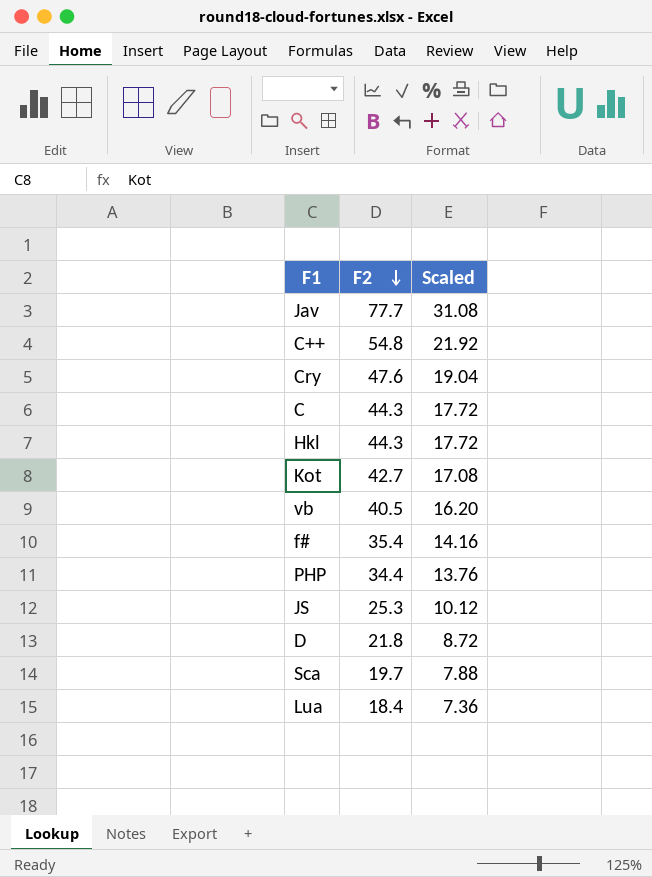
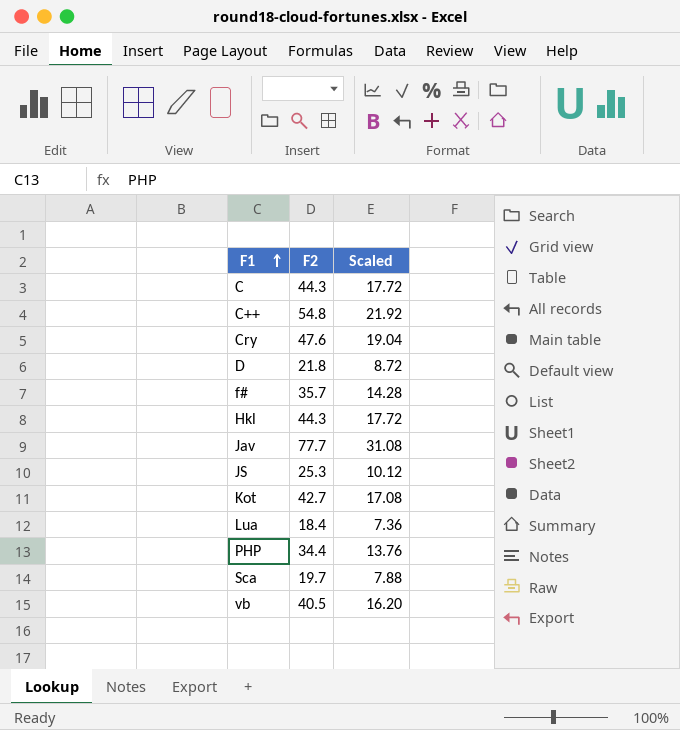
row order: F2 descending -> F1 ascending
f# | F2: 35.4 -> 35.7
f# | Scaled: 14.16 -> 14.28

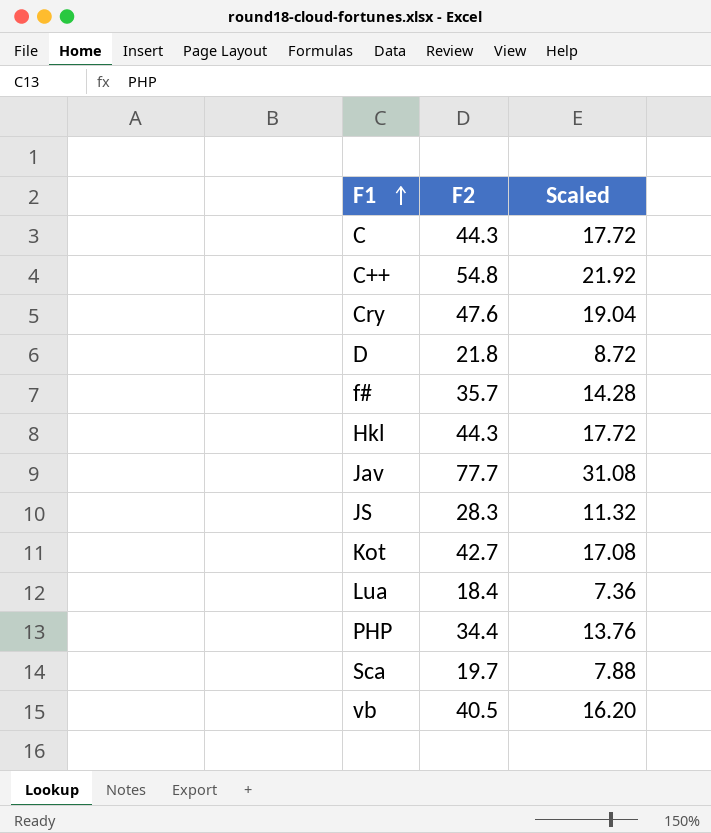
JS | F2: 25.3 -> 28.3
JS | Scaled: 10.12 -> 11.32

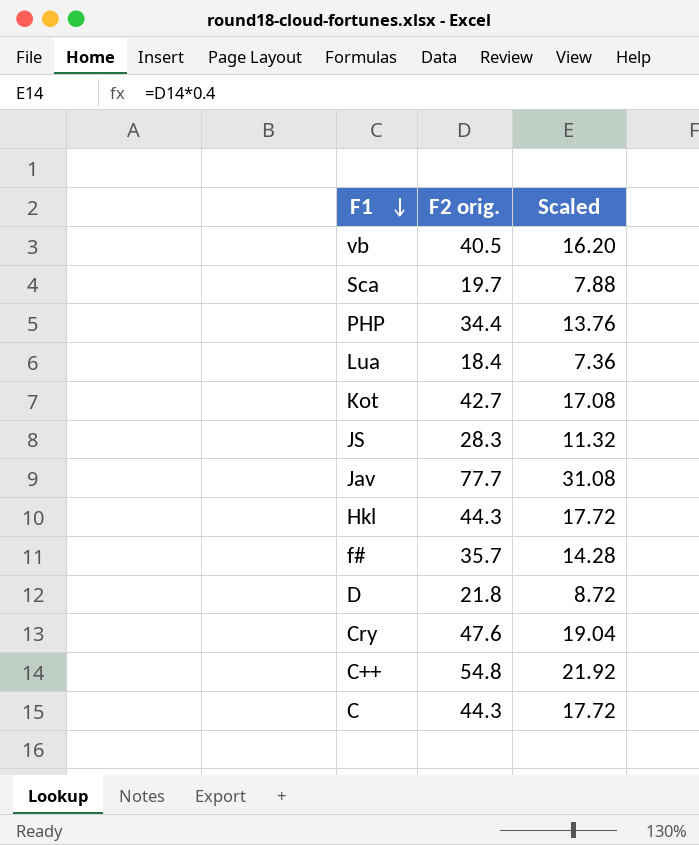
row order: F1 ascending -> F1 descending
column name: F2 -> F2 orig.

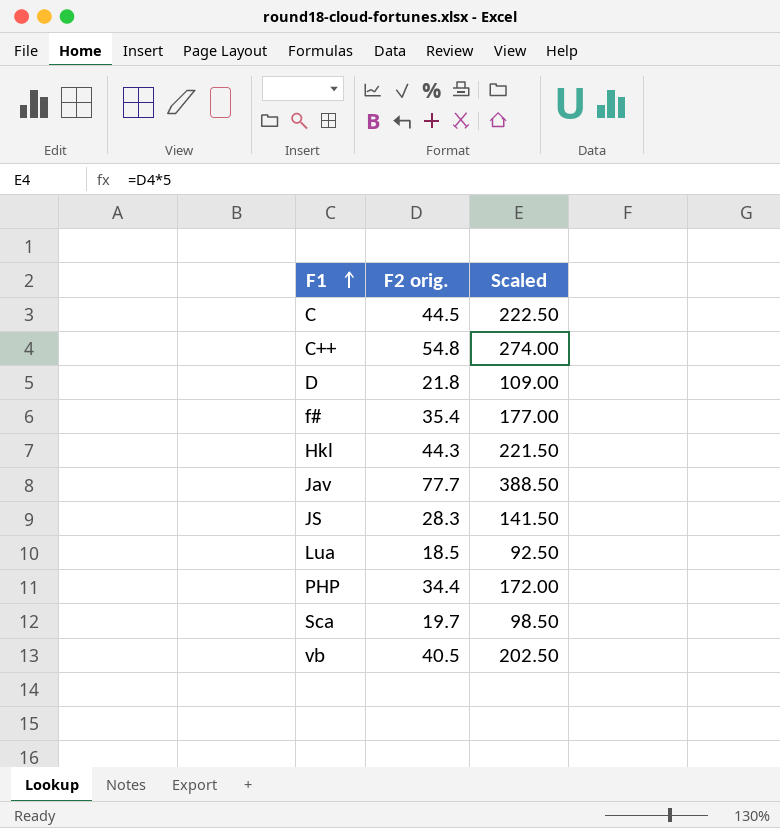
row order: F1 descending -> F1 ascending
column Scaled | formula: [F2 orig.] * 0.4 -> [F2 orig.] * 5
row Kot: 42.7 | 17.08 -> none
row Cry: 47.6 | 19.04 -> none
C | F2 orig.: 44.3 -> 44.5
f# | F2 orig.: 35.7 -> 35.4
Lua | F2 orig.: 18.4 -> 18.5

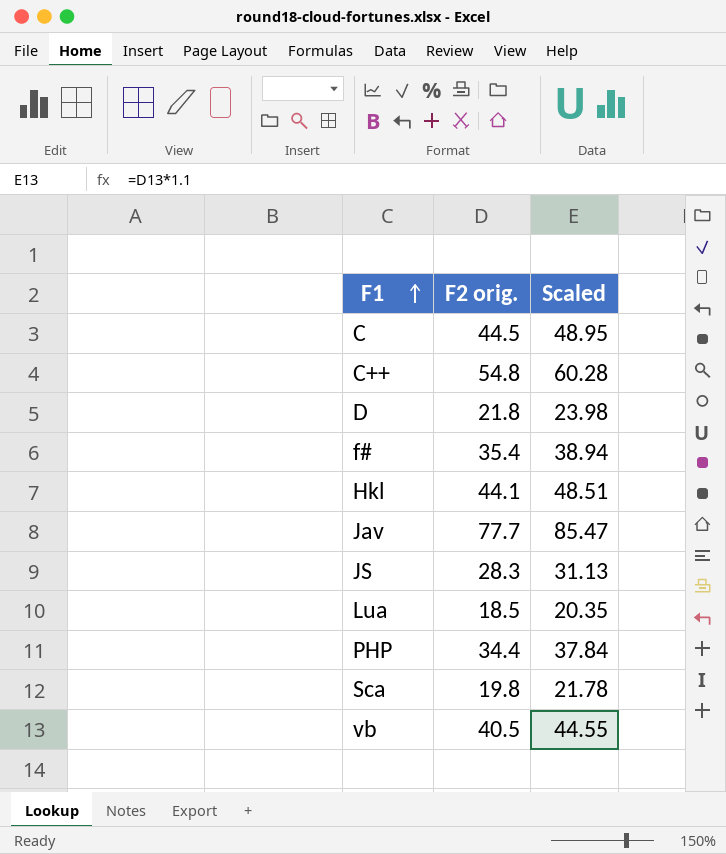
column Scaled | formula: [F2 orig.] * 5 -> [F2 orig.] * 1.1
Hkl | F2 orig.: 44.3 -> 44.1
Sca | F2 orig.: 19.7 -> 19.8

